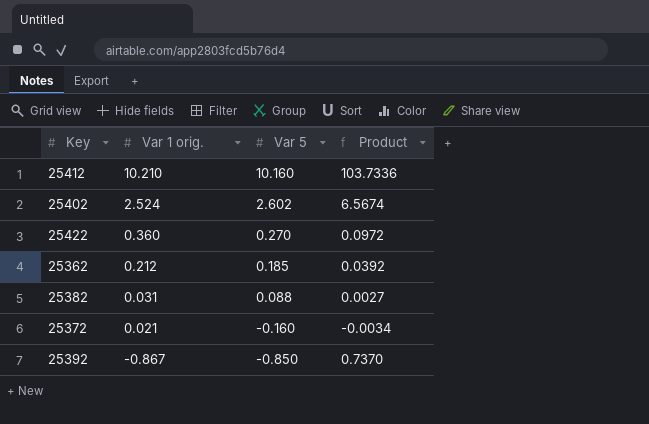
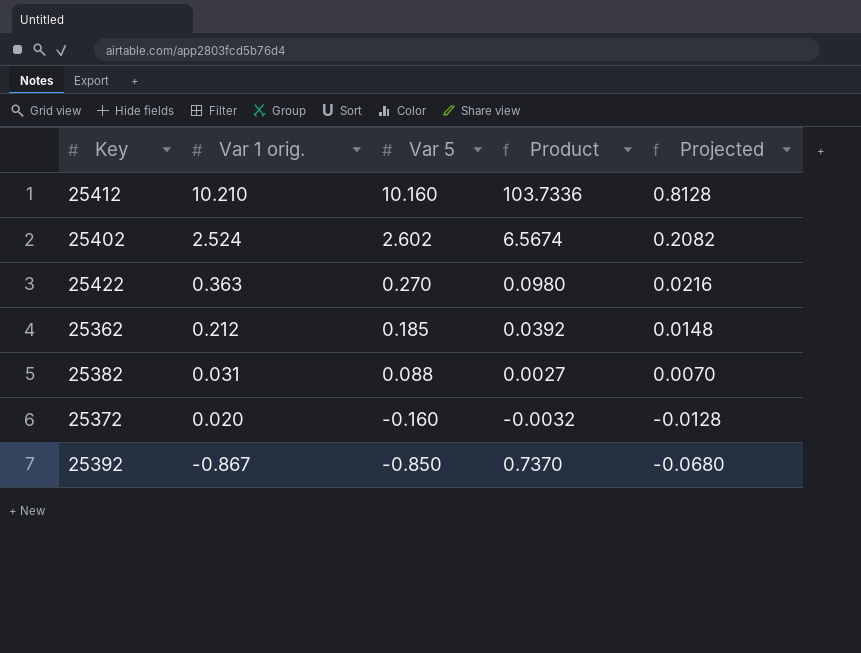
column Projected | formula: none -> [Var 5] * 0.08
25422 | Var 1 orig.: 0.360 -> 0.363
25422 | Product: 0.0972 -> 0.0980
25372 | Var 1 orig.: 0.021 -> 0.020
25372 | Product: -0.0034 -> -0.0032

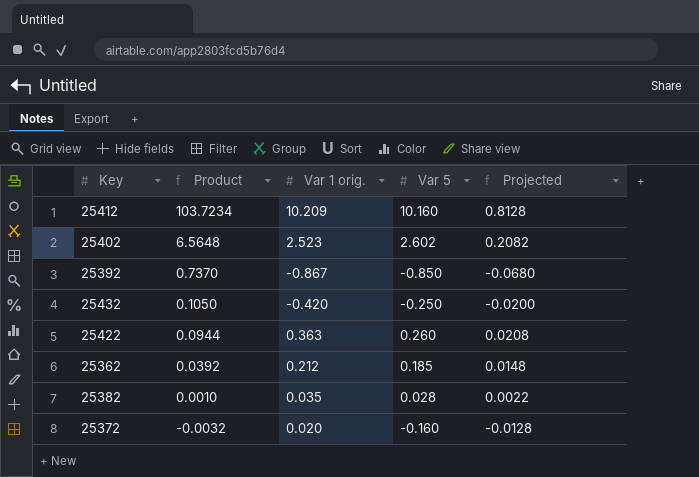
row order: Var 1 orig. descending -> Product descending
column Product | position: 4 -> 2
25412 | Product: 103.7336 -> 103.7234
25412 | Var 1 orig.: 10.210 -> 10.209
25402 | Product: 6.5674 -> 6.5648
25402 | Var 1 orig.: 2.524 -> 2.523
row 25432: none -> 0.1050 | -0.420 | -0.250 | -0.0200
25422 | Product: 0.0980 -> 0.0944
25422 | Var 5: 0.270 -> 0.260
25422 | Projected: 0.0216 -> 0.0208
25382 | Product: 0.0027 -> 0.0010
25382 | Var 1 orig.: 0.031 -> 0.035
25382 | Var 5: 0.088 -> 0.028
25382 | Projected: 0.0070 -> 0.0022

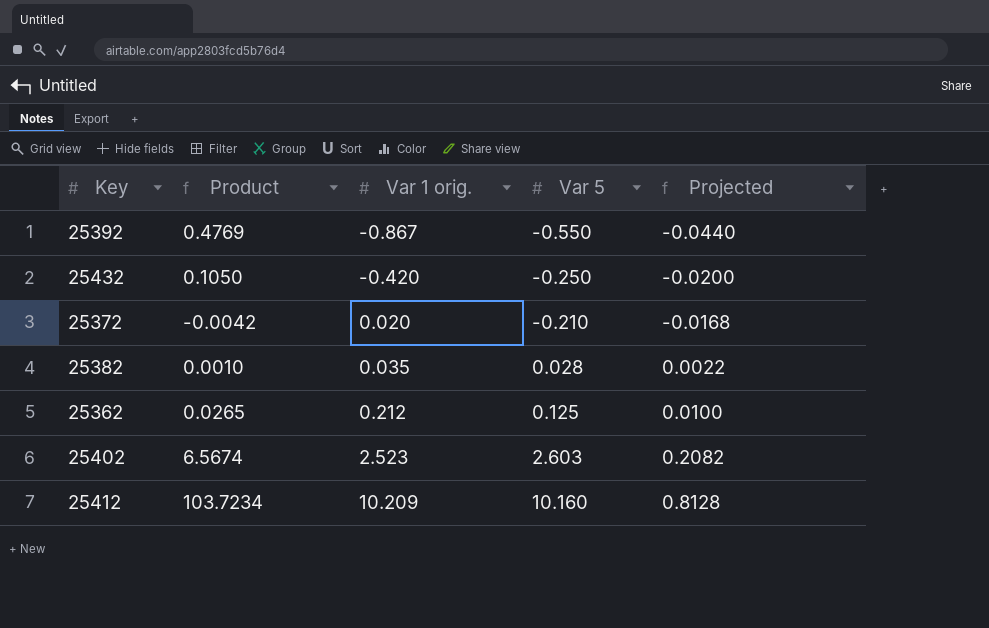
row order: Product descending -> Var 1 orig. ascending
row 25422: 0.0944 | 0.363 | 0.260 | 0.0208 -> none
25392 | Product: 0.7370 -> 0.4769
25392 | Var 5: -0.850 -> -0.550
25392 | Projected: -0.0680 -> -0.0440
25372 | Product: -0.0032 -> -0.0042
25372 | Var 5: -0.160 -> -0.210
25372 | Projected: -0.0128 -> -0.0168
25362 | Product: 0.0392 -> 0.0265
25362 | Var 5: 0.185 -> 0.125
25362 | Projected: 0.0148 -> 0.0100
25402 | Product: 6.5648 -> 6.5674
25402 | Var 5: 2.602 -> 2.603

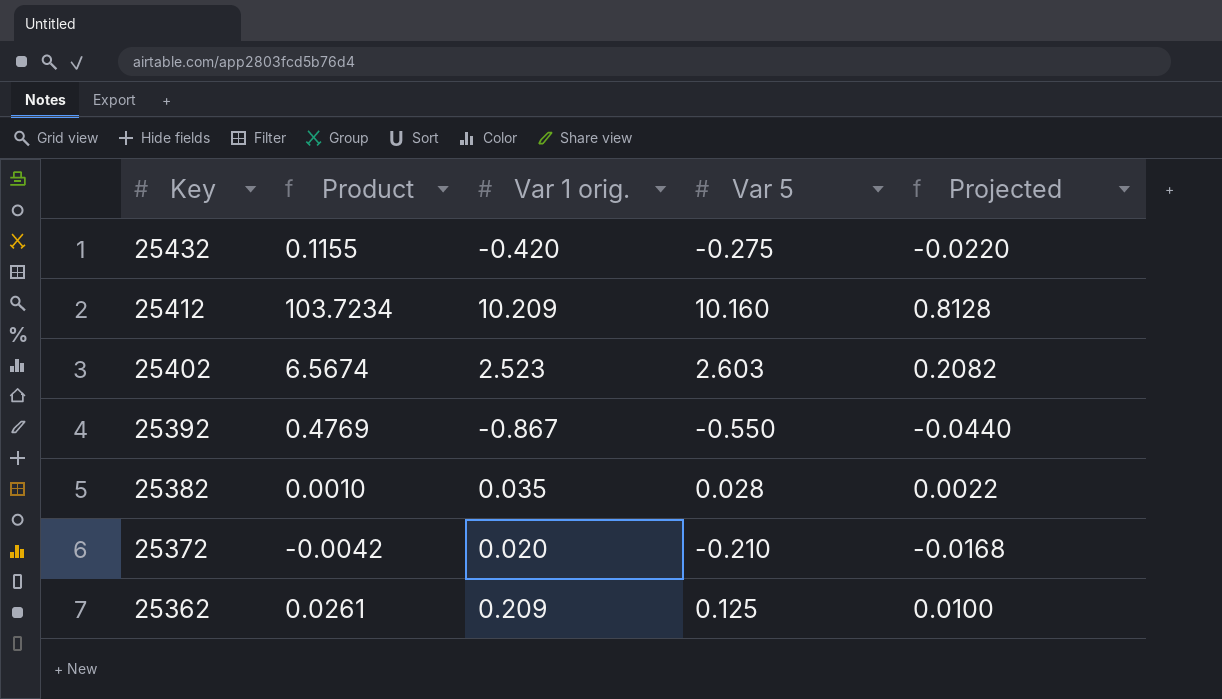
row order: Var 1 orig. ascending -> Key descending
25432 | Product: 0.1050 -> 0.1155
25432 | Var 5: -0.250 -> -0.275
25432 | Projected: -0.0200 -> -0.0220
25362 | Product: 0.0265 -> 0.0261
25362 | Var 1 orig.: 0.212 -> 0.209

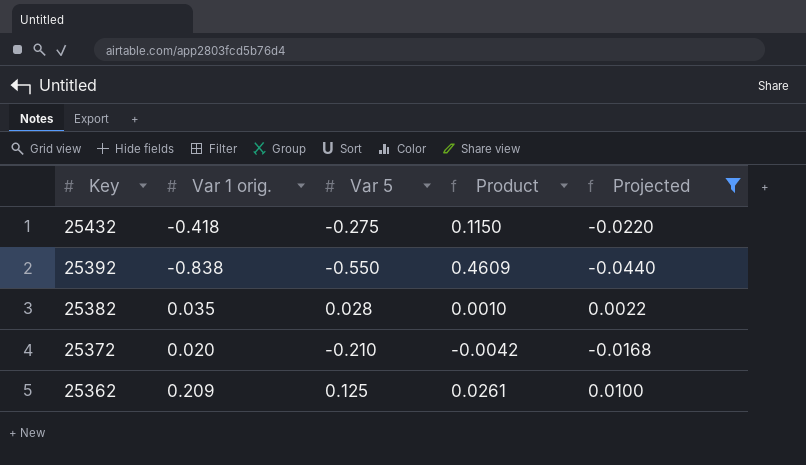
filter: none -> Projected <= 0.0100
column Product | position: 2 -> 4
25432 | Var 1 orig.: -0.420 -> -0.418
25432 | Product: 0.1155 -> 0.1150
25392 | Var 1 orig.: -0.867 -> -0.838
25392 | Product: 0.4769 -> 0.4609

